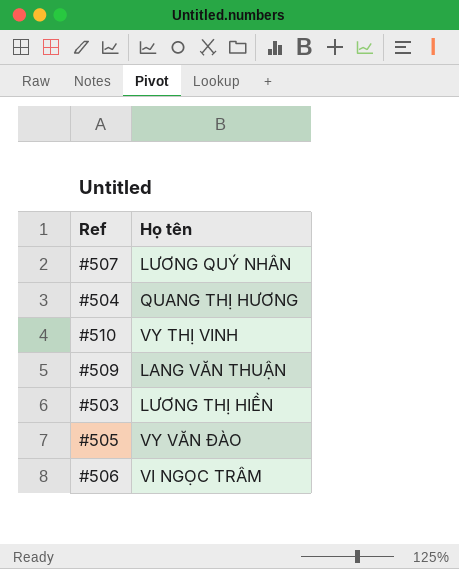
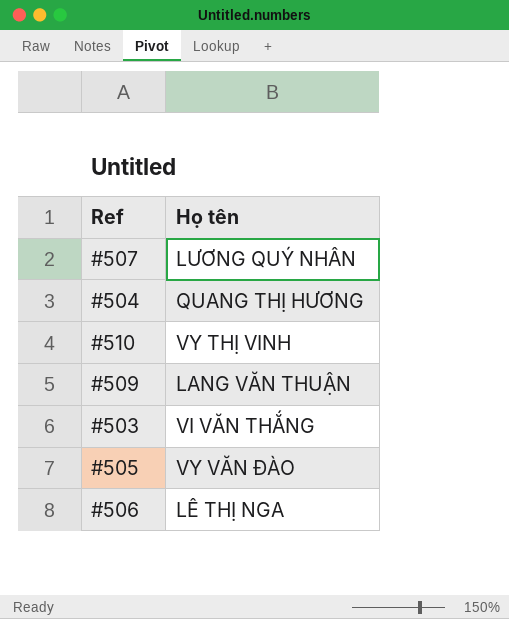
#503 | Họ tên: LƯƠNG THỊ HIỀN -> VI VĂN THẮNG
#506 | Họ tên: VI NGỌC TRÂM -> LÊ THỊ NGA

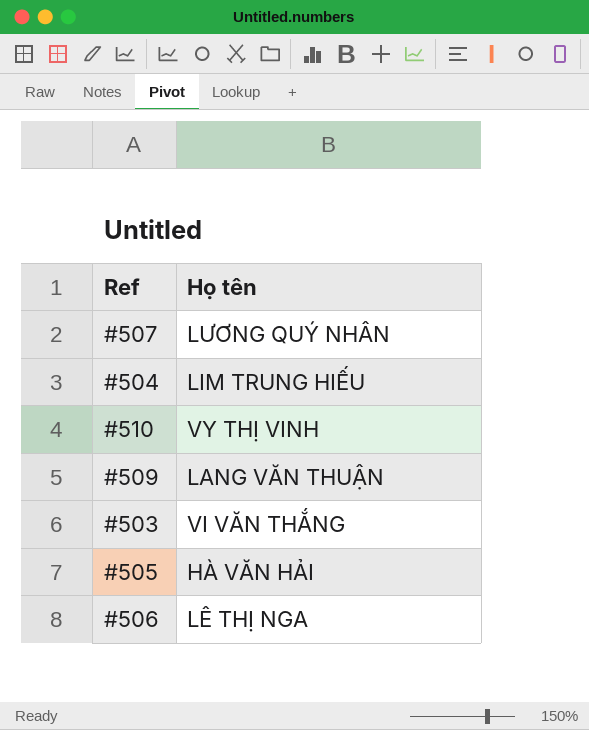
#504 | Họ tên: QUANG THỊ HƯƠNG -> LIM TRUNG HIẾU
#505 | Họ tên: VY VĂN ĐÀO -> HÀ VĂN HẢI

